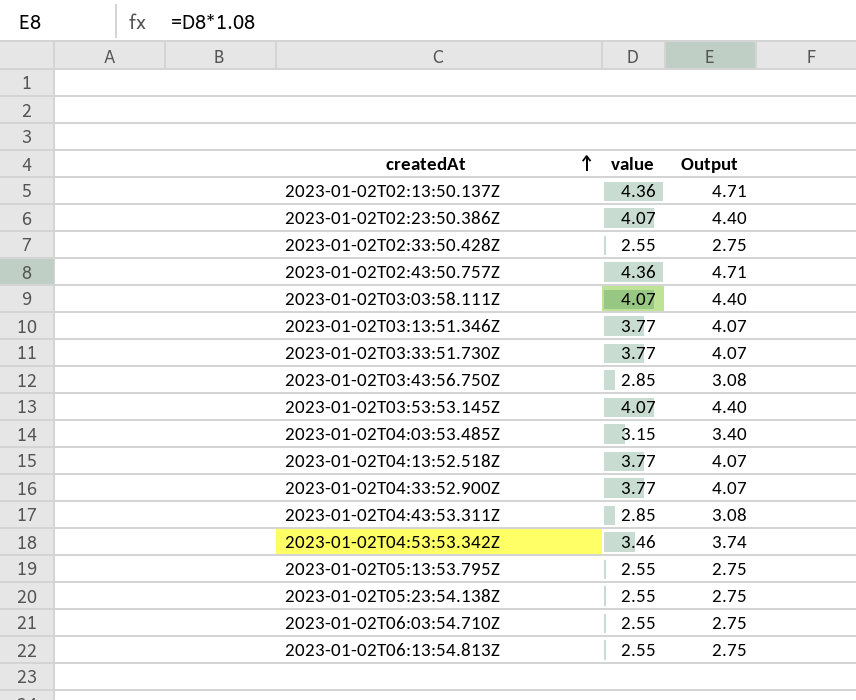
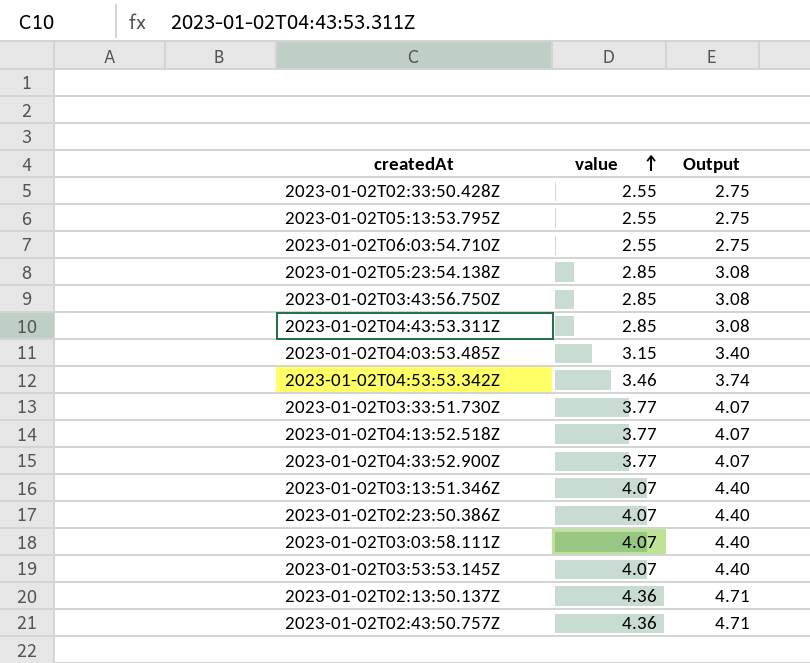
row order: createdAt ascending -> value ascending
row 2023-01-02T06:13:54.813Z: 2.55 | 2.75 -> none
2023-01-02T05:23:54.138Z | value: 2.55 -> 2.85
2023-01-02T05:23:54.138Z | Output: 2.75 -> 3.08
2023-01-02T03:13:51.346Z | value: 3.77 -> 4.07
2023-01-02T03:13:51.346Z | Output: 4.07 -> 4.40

